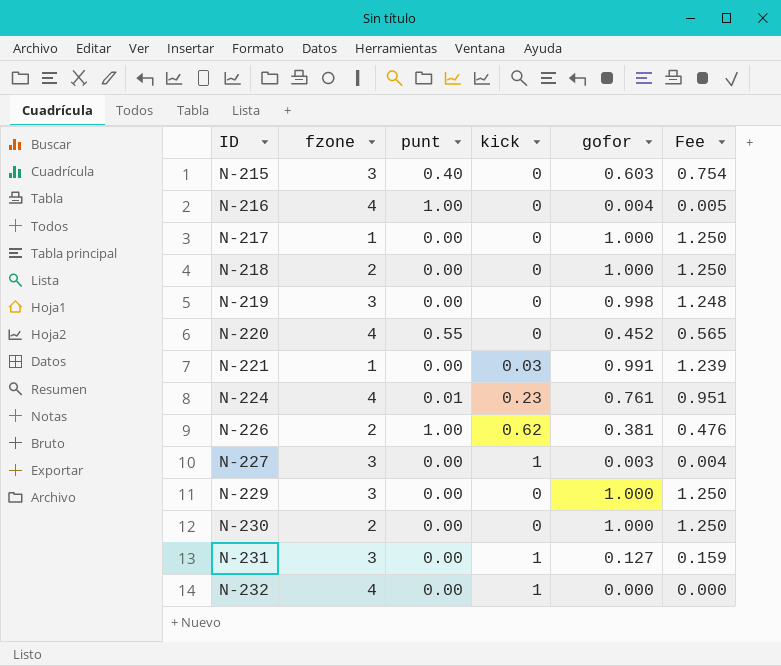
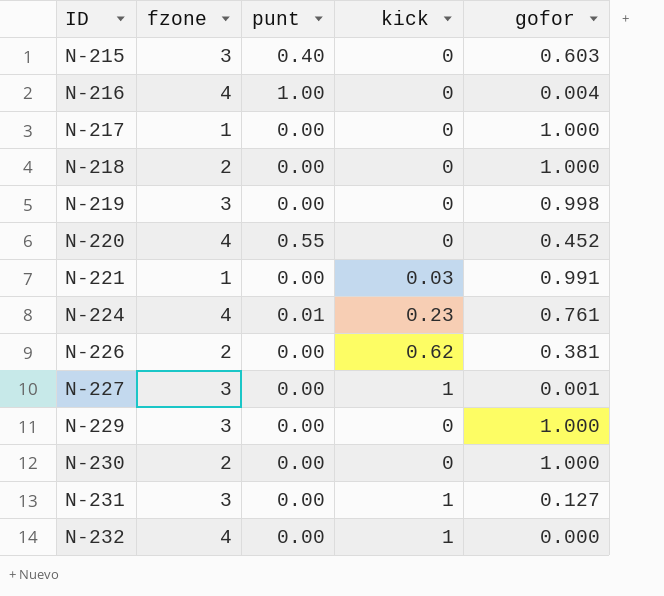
column Fee | formula: [gofor] * 1.25 -> none
N-226 | punt: 1.00 -> 0.00
N-227 | gofor: 0.003 -> 0.001

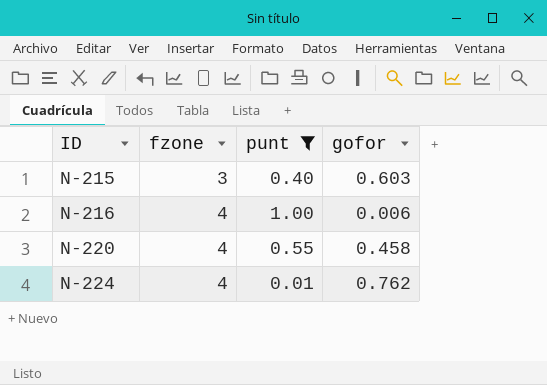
filter: none -> punt != 0.00
column kick | position: 4 -> none
N-216 | gofor: 0.004 -> 0.006
N-220 | gofor: 0.452 -> 0.458
N-224 | gofor: 0.761 -> 0.762

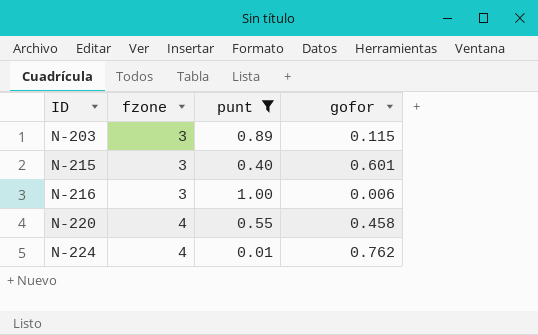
row N-203: none -> 3 | 0.89 | 0.115
N-215 | gofor: 0.603 -> 0.601
N-216 | fzone: 4 -> 3

